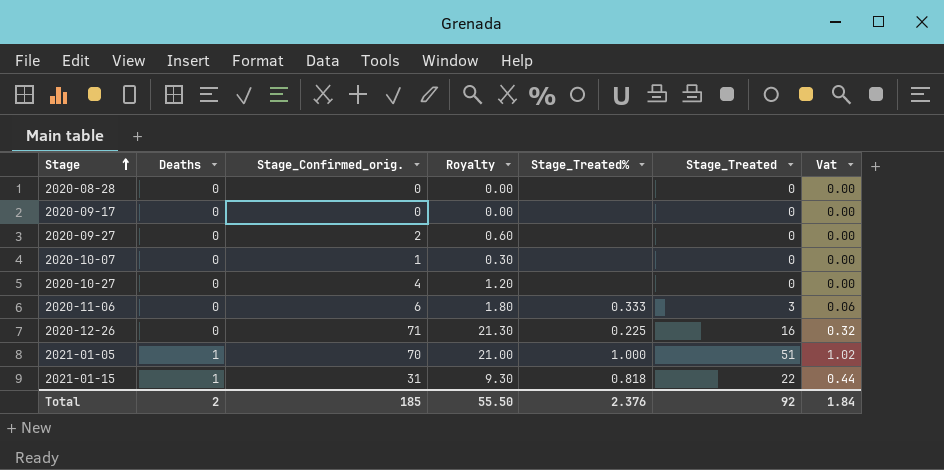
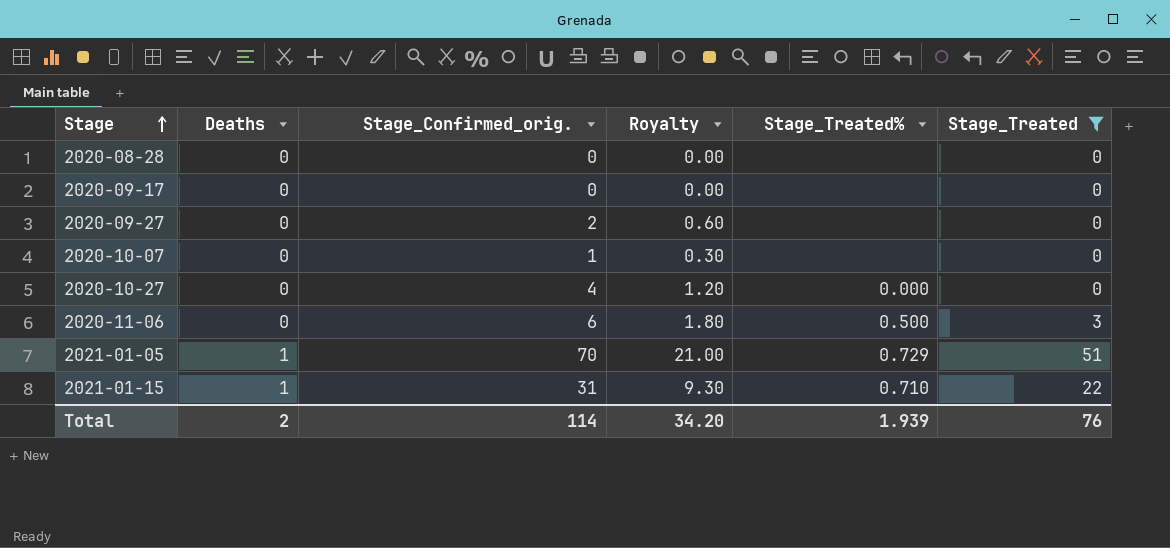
filter: none -> Stage_Treated != 16
column Vat | formula: [Stage_Treated] * 0.02 -> none
2020-10-27 | Stage_Treated%: none -> 0.000
2020-11-06 | Stage_Treated%: 0.333 -> 0.500
2021-01-05 | Stage_Treated%: 1.000 -> 0.729
2021-01-15 | Stage_Treated%: 0.818 -> 0.710
Total | Stage_Confirmed_orig.: 185 -> 114
Total | Royalty: 55.50 -> 34.20
Total | Stage_Treated%: 2.376 -> 1.939
Total | Stage_Treated: 92 -> 76

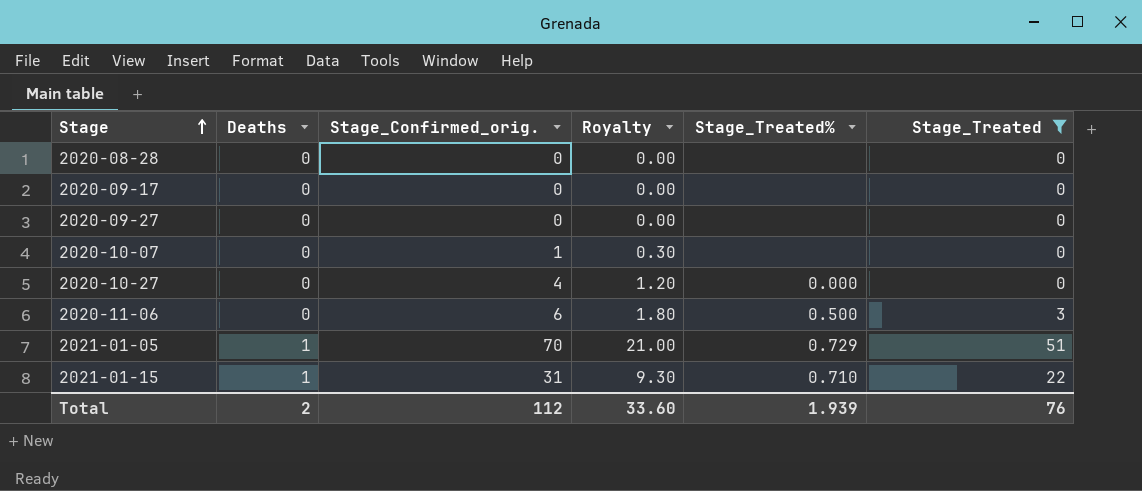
2020-09-27 | Stage_Confirmed_orig.: 2 -> 0
2020-09-27 | Royalty: 0.60 -> 0.00
Total | Stage_Confirmed_orig.: 114 -> 112
Total | Royalty: 34.20 -> 33.60

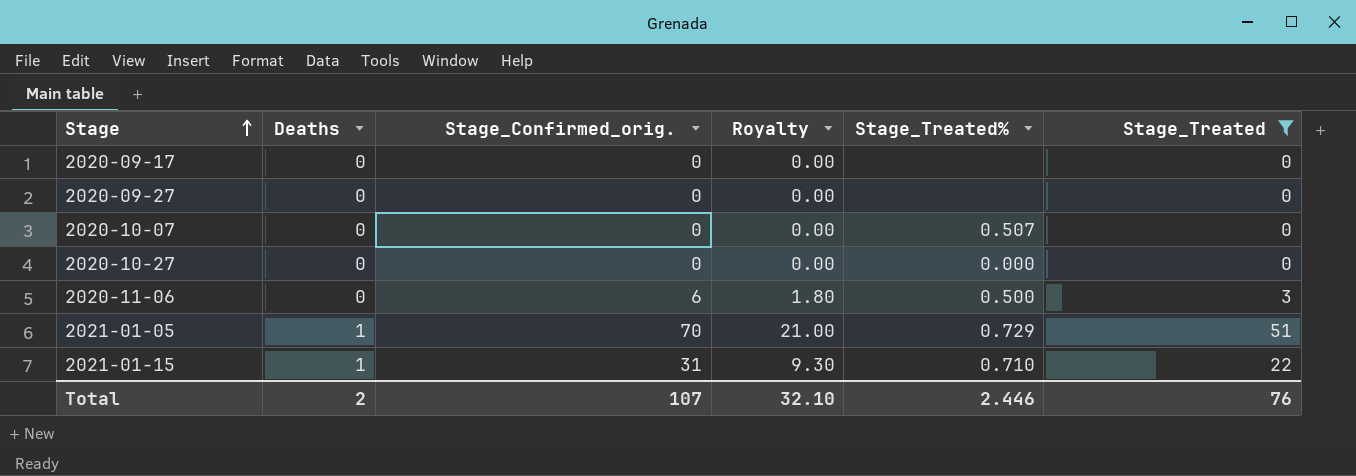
row 2020-08-28: 0 | 0 | 0.00 | none | 0 -> none
2020-10-07 | Stage_Confirmed_orig.: 1 -> 0
2020-10-07 | Royalty: 0.30 -> 0.00
2020-10-07 | Stage_Treated%: none -> 0.507
2020-10-27 | Stage_Confirmed_orig.: 4 -> 0
2020-10-27 | Royalty: 1.20 -> 0.00
Total | Stage_Confirmed_orig.: 112 -> 107
Total | Royalty: 33.60 -> 32.10
Total | Stage_Treated%: 1.939 -> 2.446

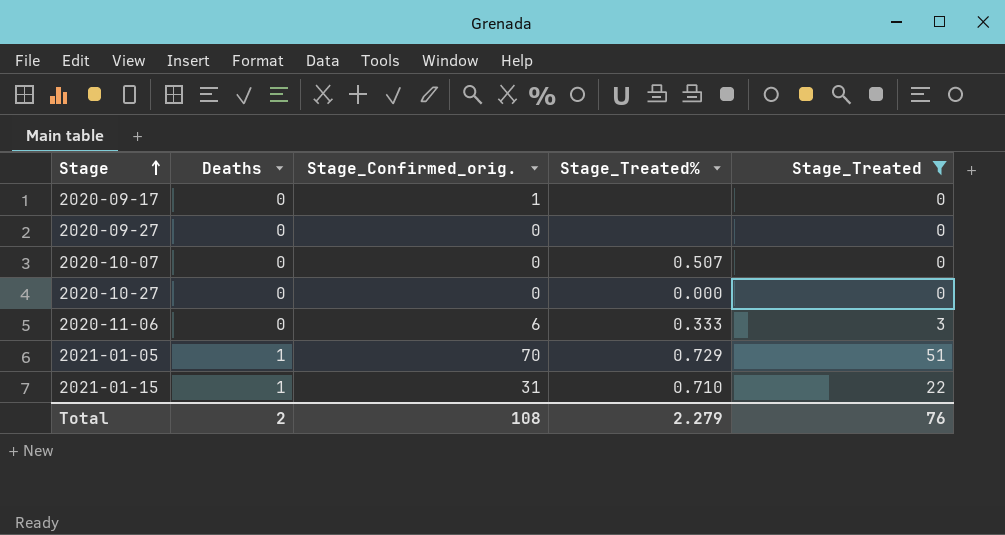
column Royalty | formula: [Stage_Confirmed_orig.] * 0.3 -> none
2020-09-17 | Stage_Confirmed_orig.: 0 -> 1
2020-11-06 | Stage_Treated%: 0.500 -> 0.333
Total | Stage_Confirmed_orig.: 107 -> 108
Total | Stage_Treated%: 2.446 -> 2.279

